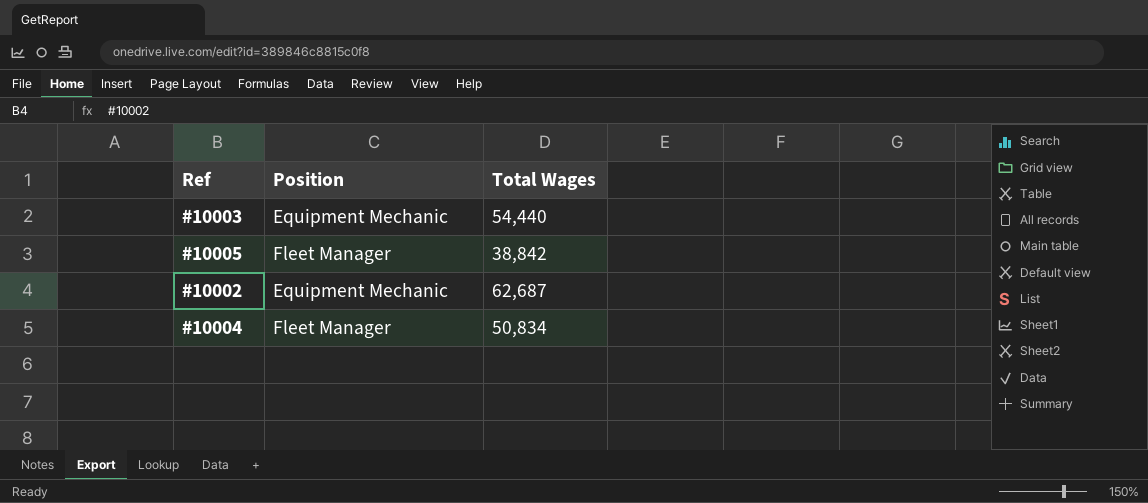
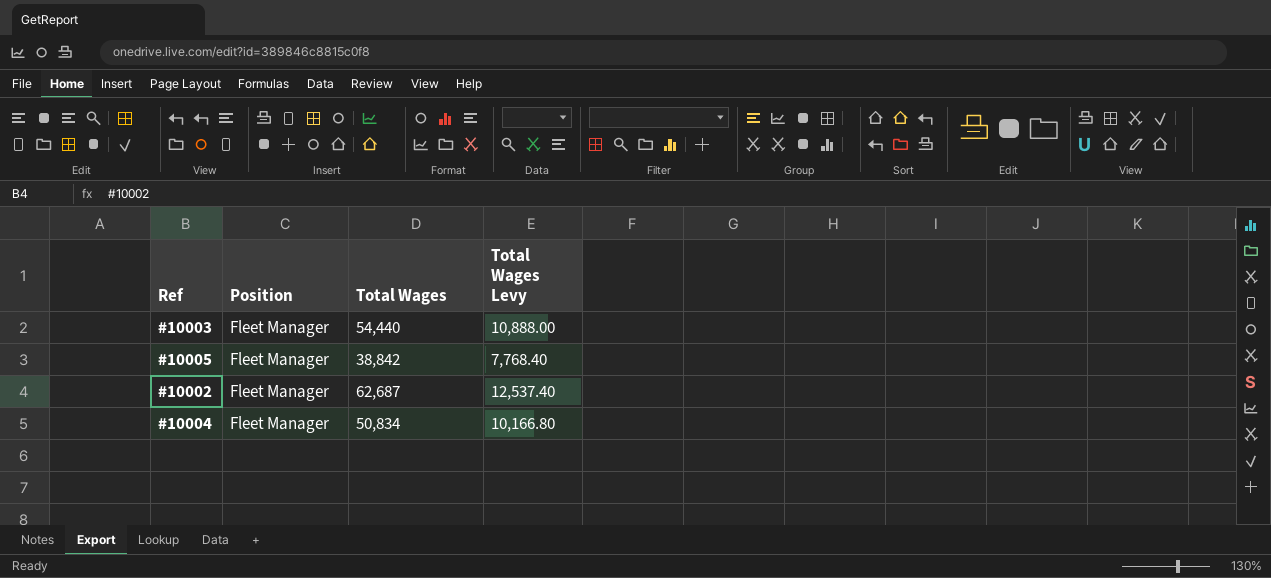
column Total Wages Levy | formula: none -> [Total Wages] * 0.2
#10003 | Position: Equipment Mechanic -> Fleet Manager
#10002 | Position: Equipment Mechanic -> Fleet Manager

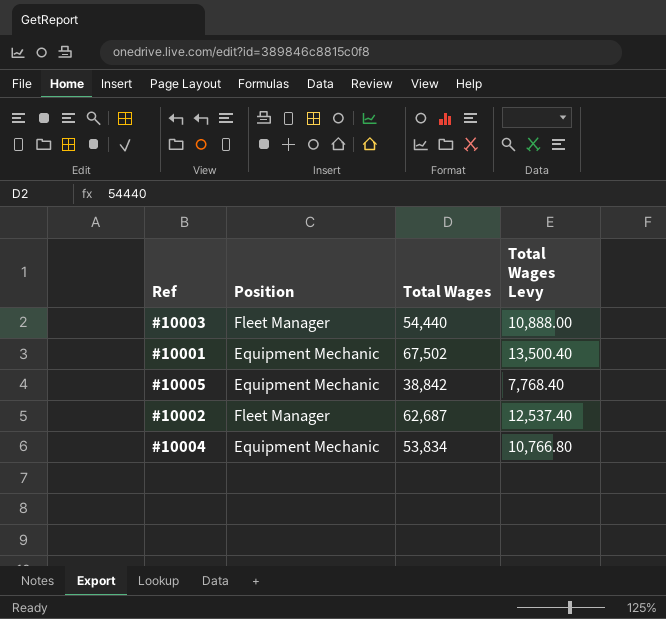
row #10001: none -> Equipment Mechanic | 67,502 | 13,500.40
#10005 | Position: Fleet Manager -> Equipment Mechanic
#10004 | Position: Fleet Manager -> Equipment Mechanic
#10004 | Total Wages: 50,834 -> 53,834
#10004 | Total Wages Levy: 10,166.80 -> 10,766.80

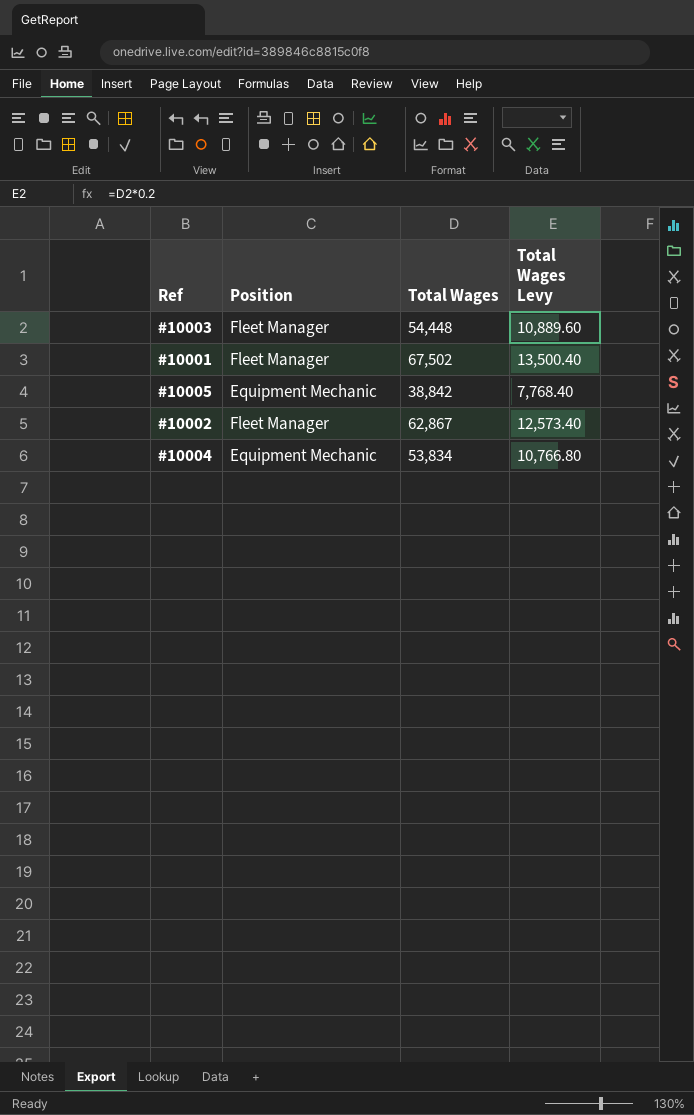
#10003 | Total Wages: 54,440 -> 54,448
#10003 | Total Wages Levy: 10,888.00 -> 10,889.60
#10001 | Position: Equipment Mechanic -> Fleet Manager
#10002 | Total Wages: 62,687 -> 62,867
#10002 | Total Wages Levy: 12,537.40 -> 12,573.40

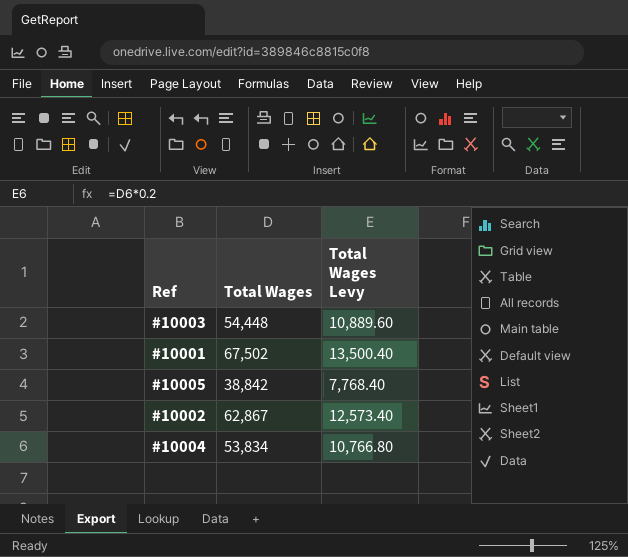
column Position | position: 2 -> none

